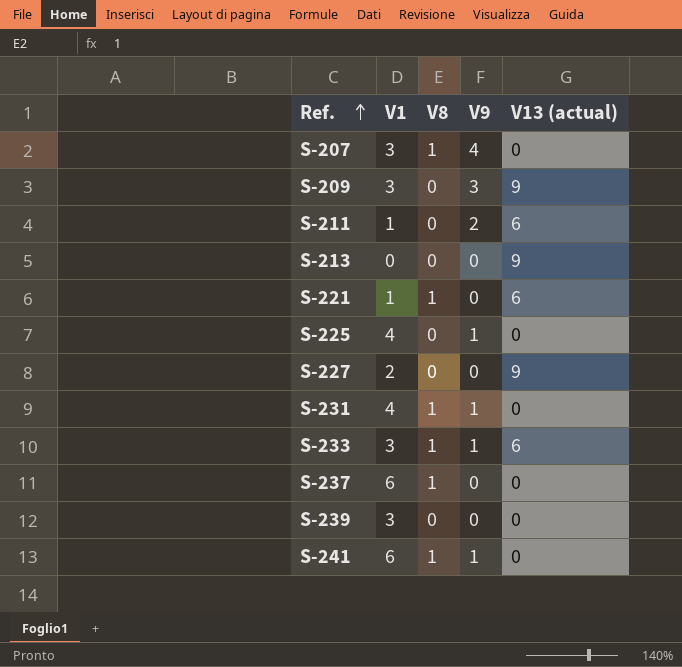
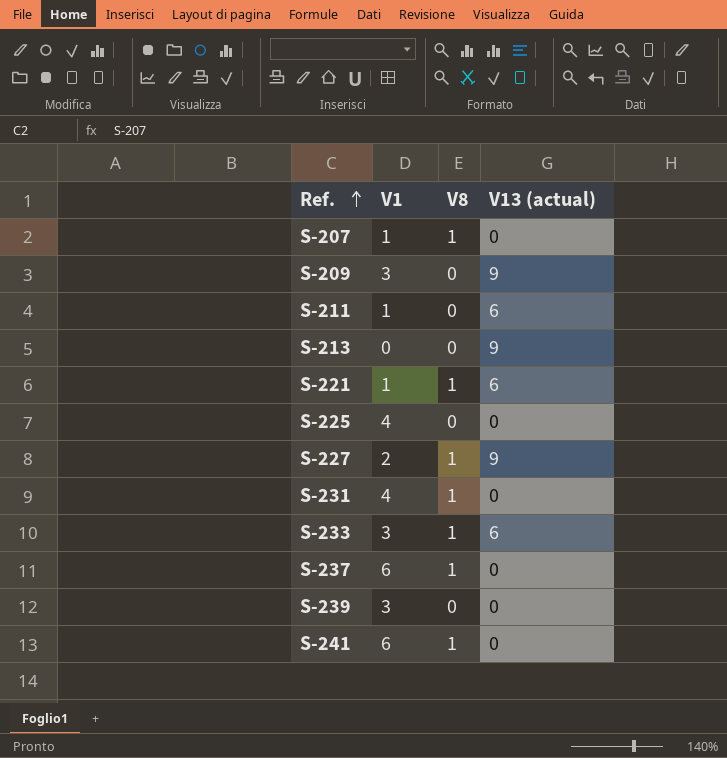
column V9 | position: 4 -> none
S-207 | V1: 3 -> 1
S-227 | V8: 0 -> 1

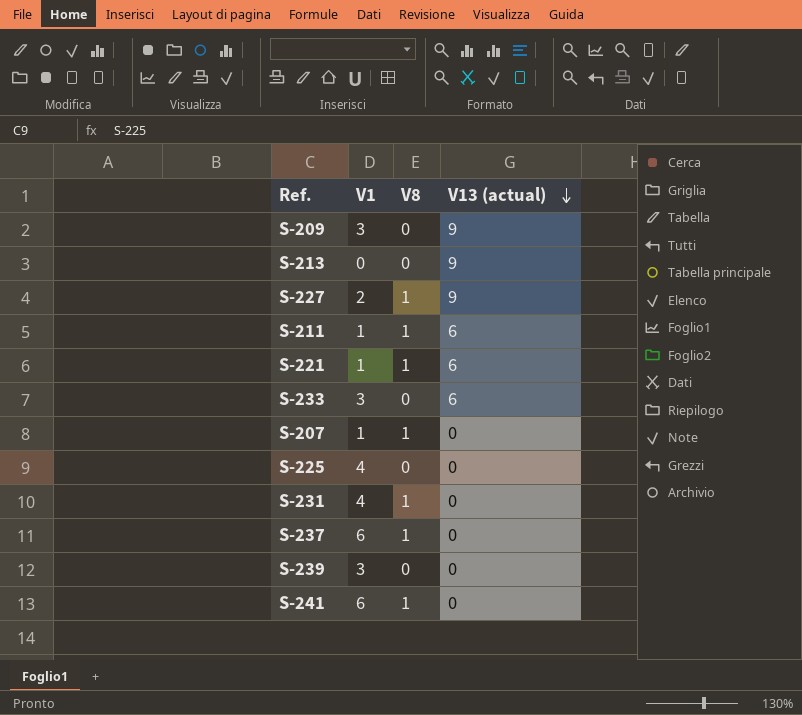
row order: Ref. ascending -> V13 (actual) descending
S-211 | V8: 0 -> 1
S-233 | V8: 1 -> 0

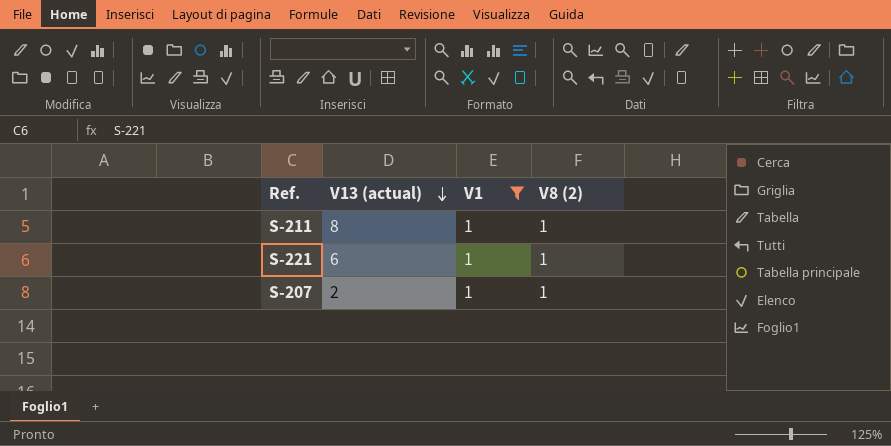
filter: none -> V1 = 1
column V13 (actual) | position: 4 -> 2
column name: V8 -> V8 (2)
S-211 | V13 (actual): 6 -> 8
S-207 | V13 (actual): 0 -> 2

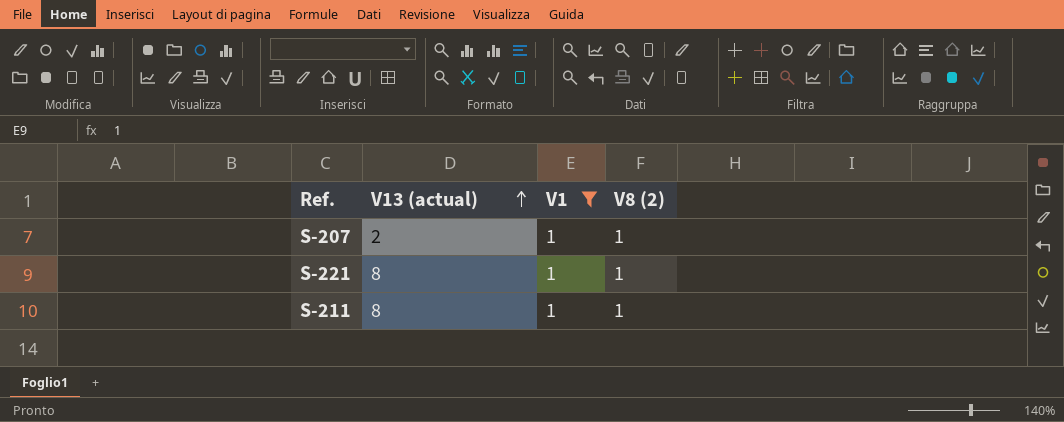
row order: V13 (actual) descending -> V13 (actual) ascending
S-221 | V13 (actual): 6 -> 8

